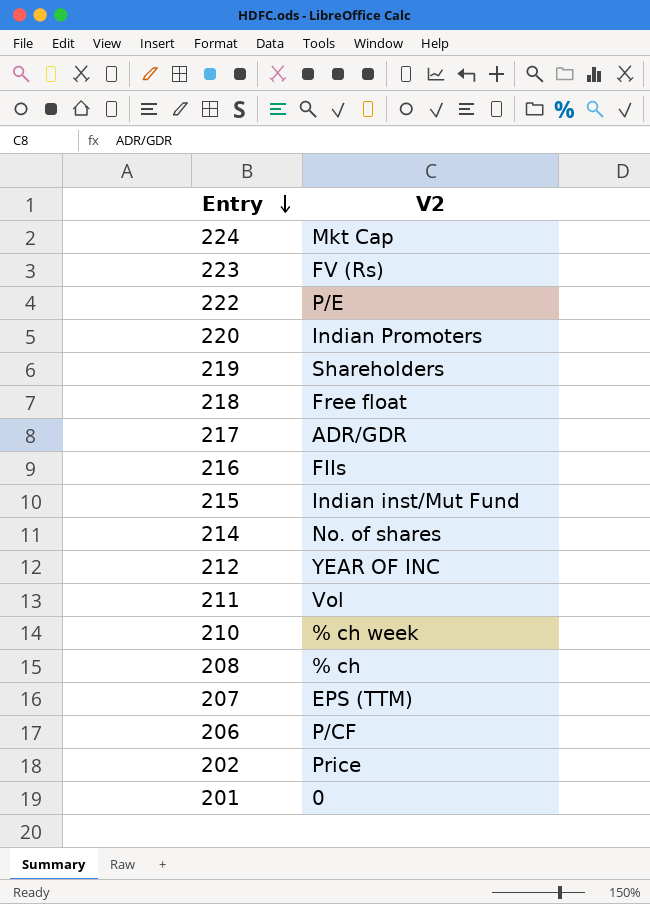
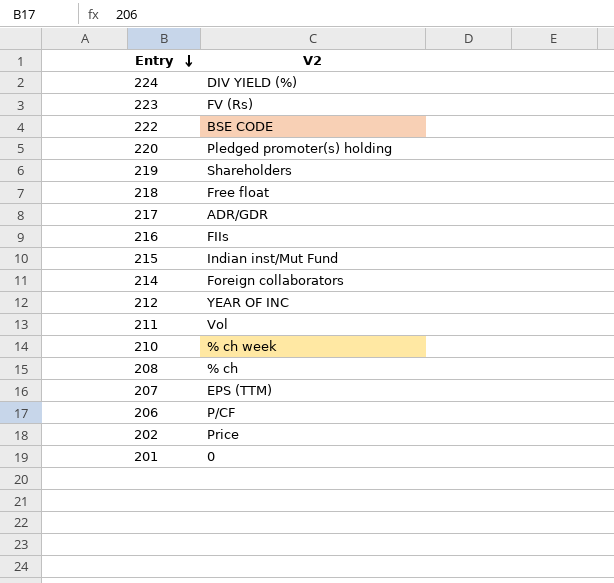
224 | V2: Mkt Cap -> DIV YIELD (%)
222 | V2: P/E -> BSE CODE
220 | V2: Indian Promoters -> Pledged promoter(s) holding
214 | V2: No. of shares -> Foreign collaborators

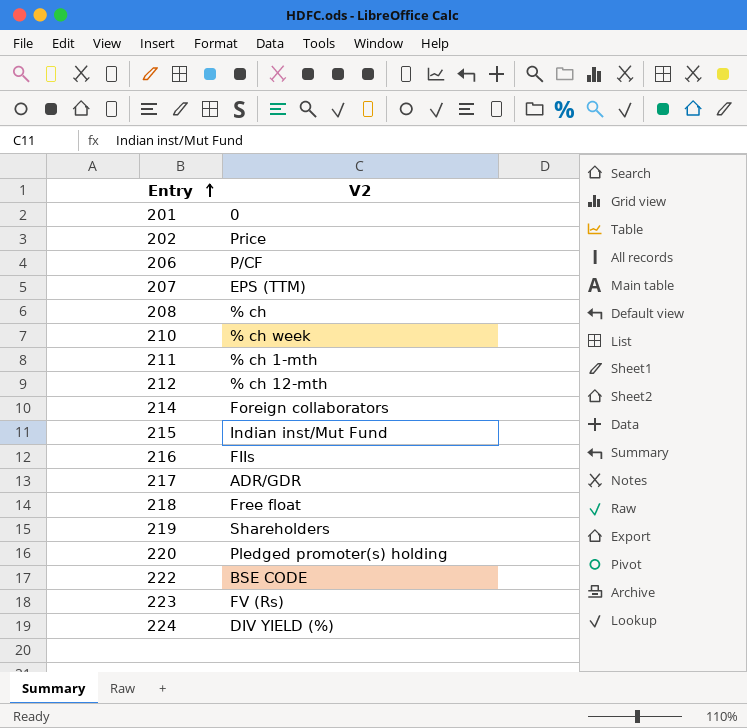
row order: Entry descending -> Entry ascending
211 | V2: Vol -> % ch 1-mth
212 | V2: YEAR OF INC -> % ch 12-mth

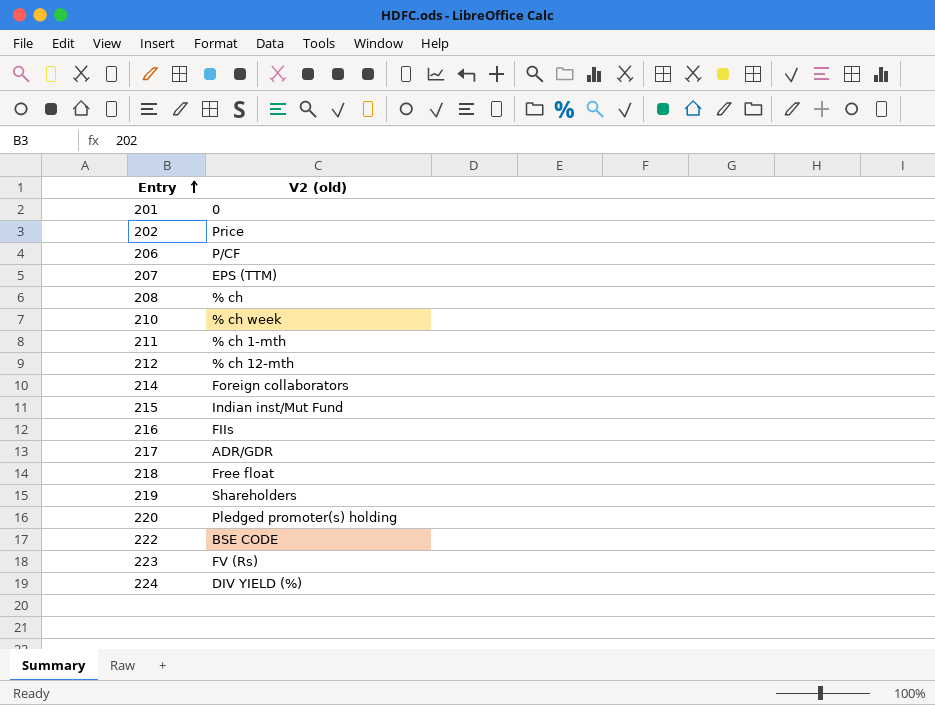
column name: V2 -> V2 (old)

